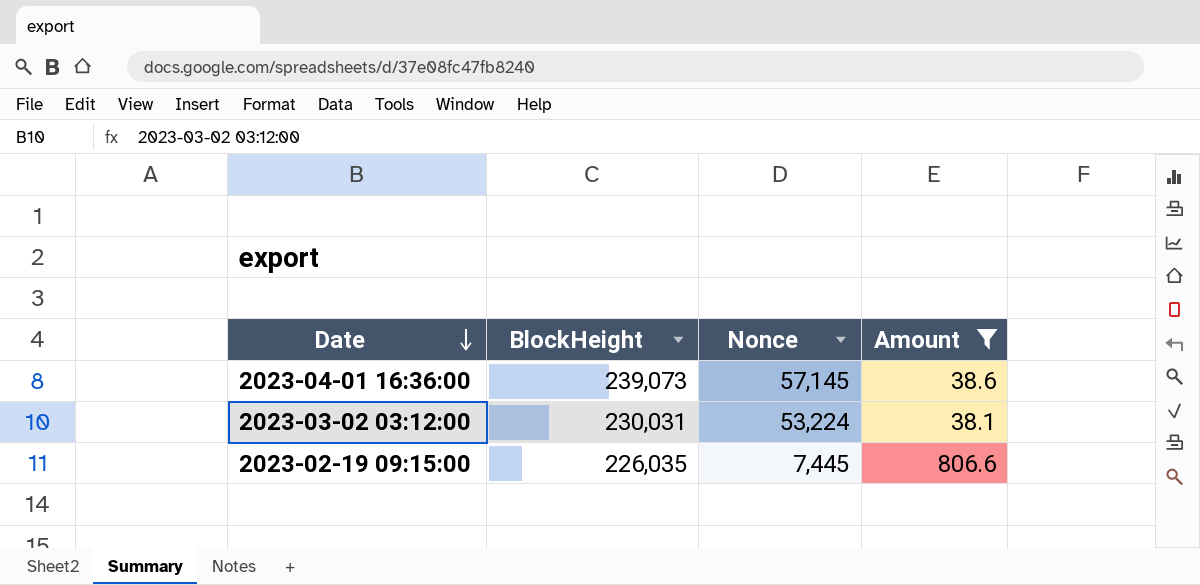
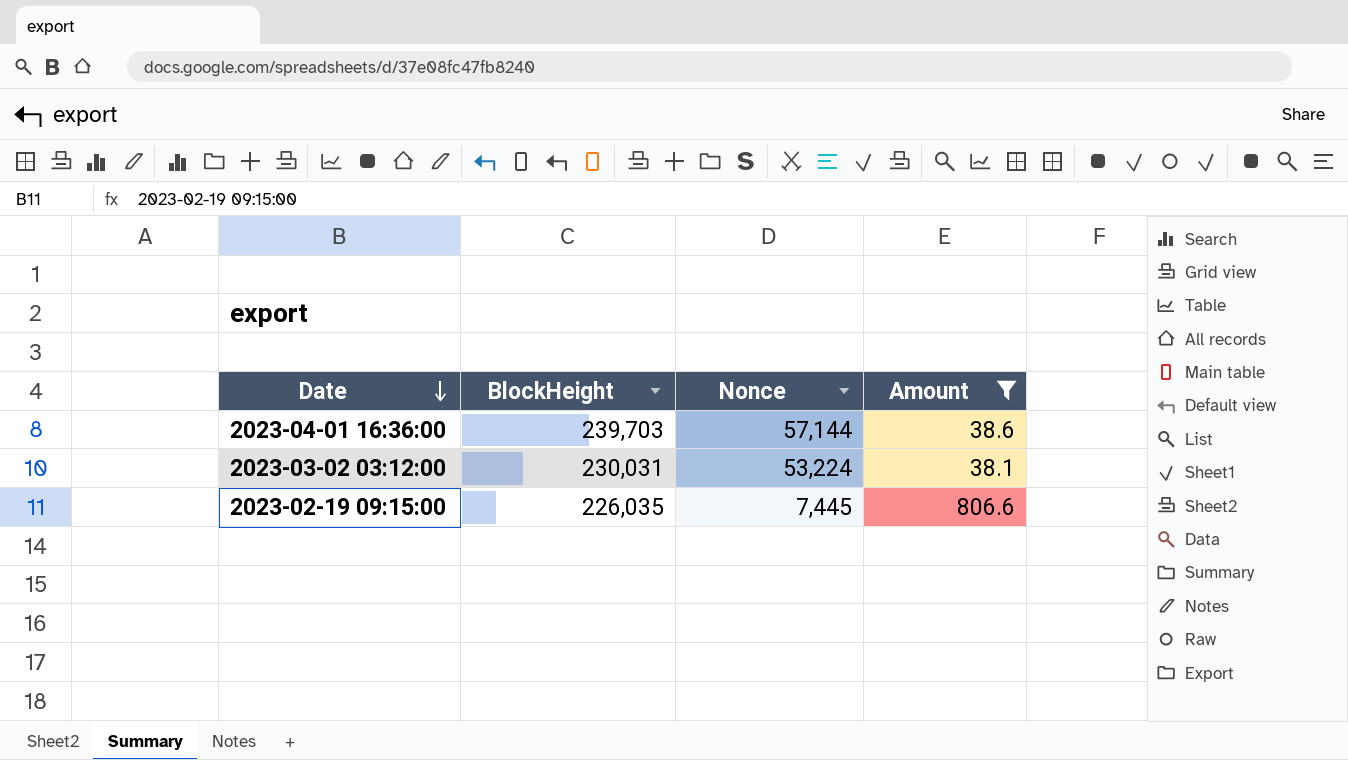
2023-04-01 16:36:00 | BlockHeight: 239,073 -> 239,703
2023-04-01 16:36:00 | Nonce: 57,145 -> 57,144

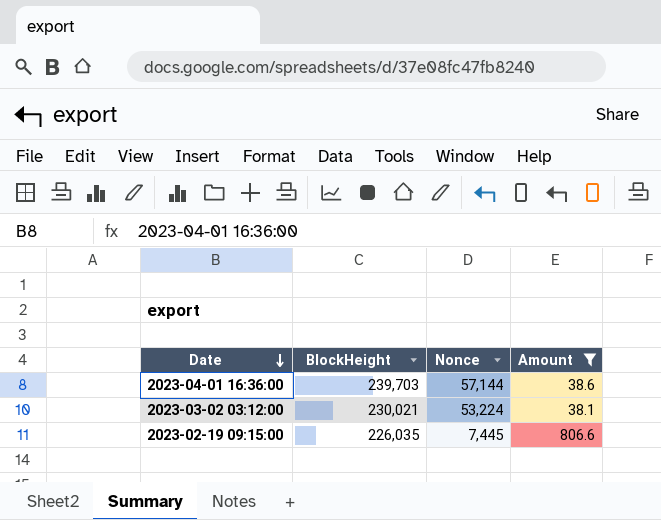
2023-03-02 03:12:00 | BlockHeight: 230,031 -> 230,021

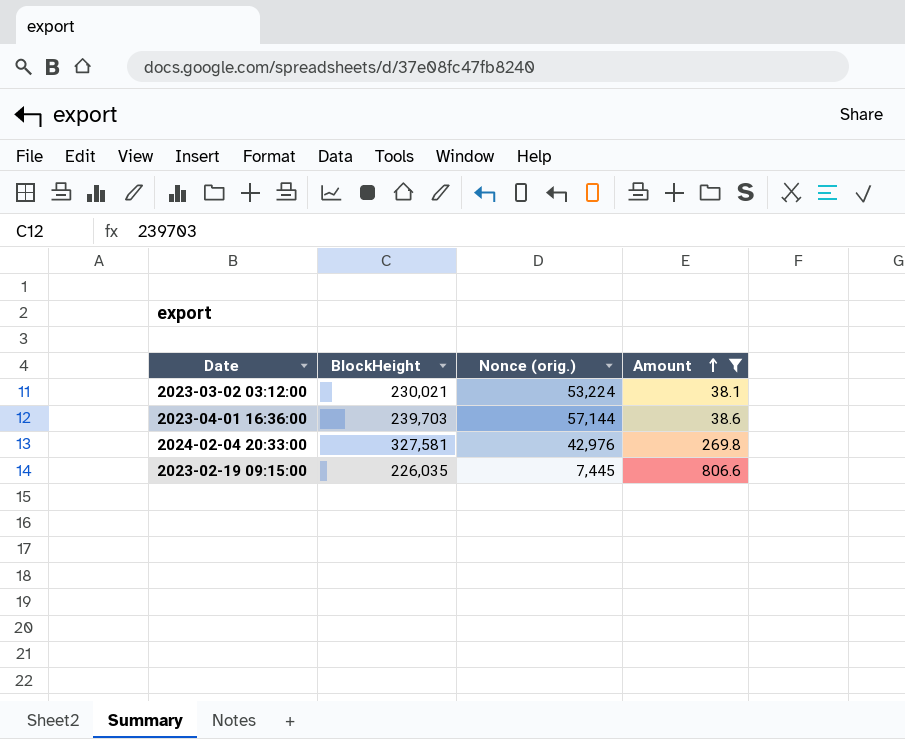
row order: Date descending -> Amount ascending
column name: Nonce -> Nonce (orig.)
row 2024-02-04 20:33:00: none -> 327,581 | 42,976 | 269.8

